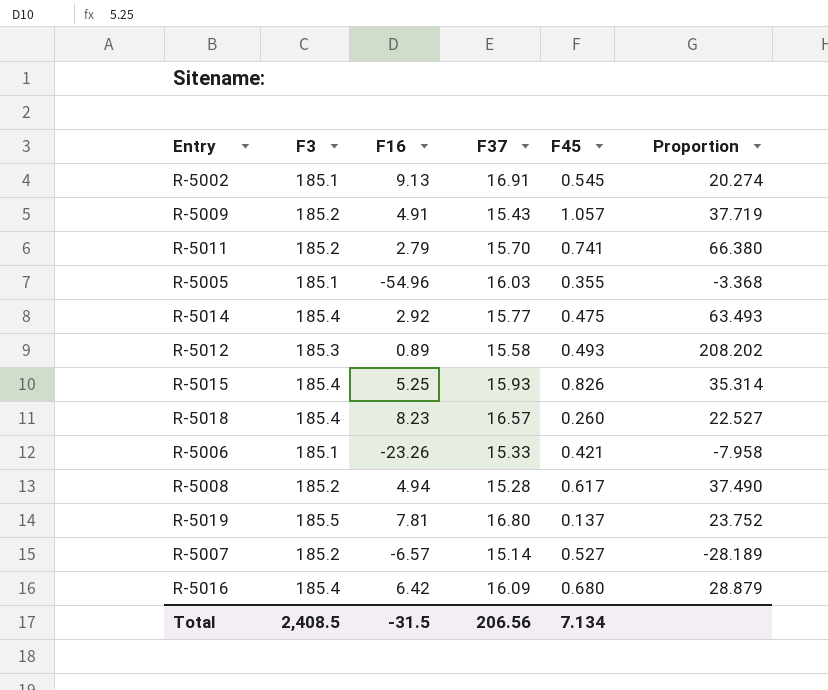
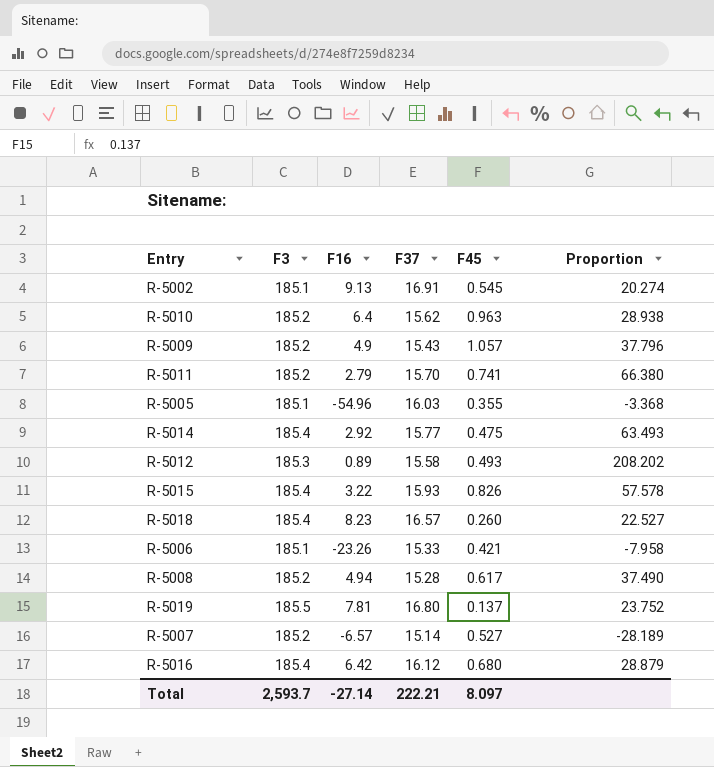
row R-5010: none -> 185.2 | 6.4 | 15.62 | 0.963 | 28.938
R-5009 | F16: 4.91 -> 4.9
R-5009 | Proportion: 37.719 -> 37.796
R-5015 | F16: 5.25 -> 3.22
R-5015 | Proportion: 35.314 -> 57.578
R-5016 | F37: 16.09 -> 16.12
Total | F3: 2,408.5 -> 2,593.7
Total | F16: -31.5 -> -27.14
Total | F37: 206.56 -> 222.21
Total | F45: 7.134 -> 8.097

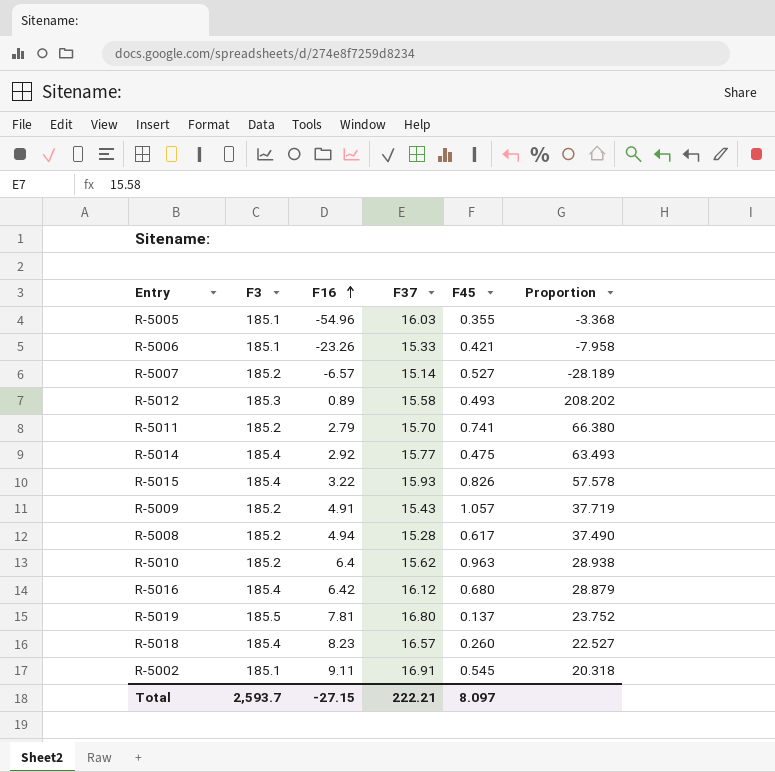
row order: none -> F16 ascending
R-5009 | F16: 4.9 -> 4.91
R-5009 | Proportion: 37.796 -> 37.719
R-5002 | F16: 9.13 -> 9.11
R-5002 | Proportion: 20.274 -> 20.318
Total | F16: -27.14 -> -27.15

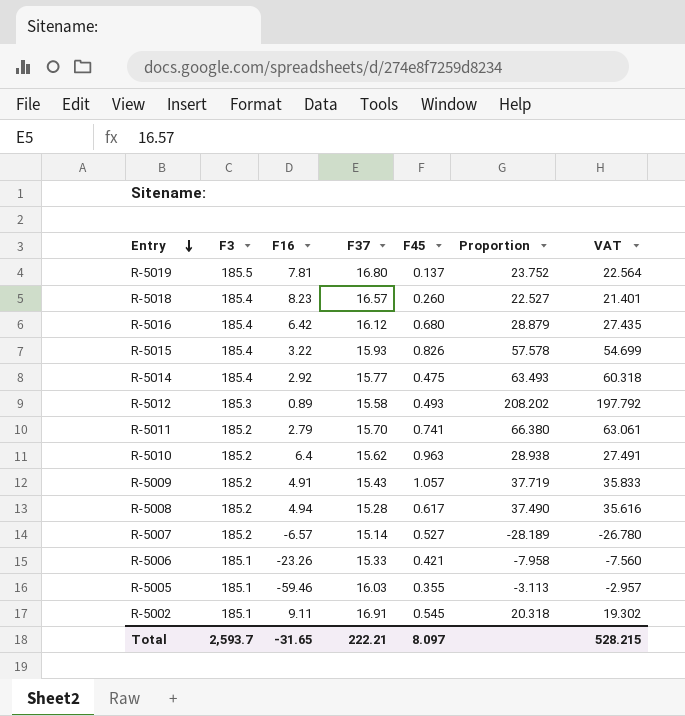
row order: F16 ascending -> Entry descending
column VAT | formula: none -> [Proportion] * 0.95
R-5005 | F16: -54.96 -> -59.46
R-5005 | Proportion: -3.368 -> -3.113
Total | F16: -27.15 -> -31.65

